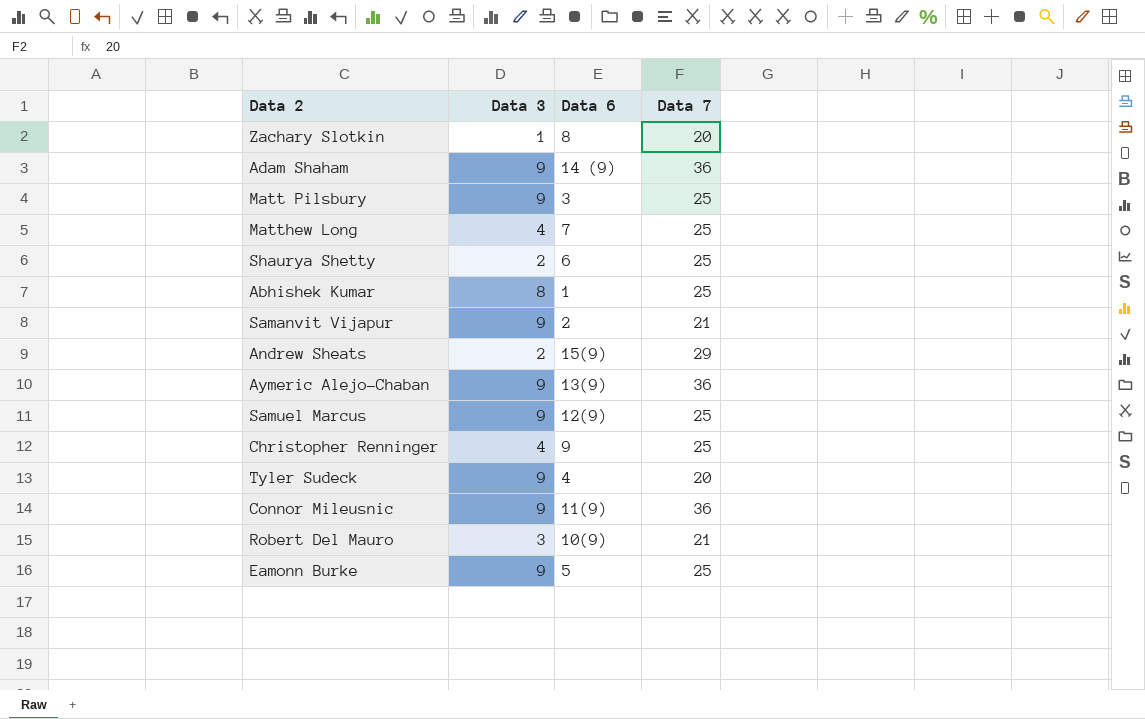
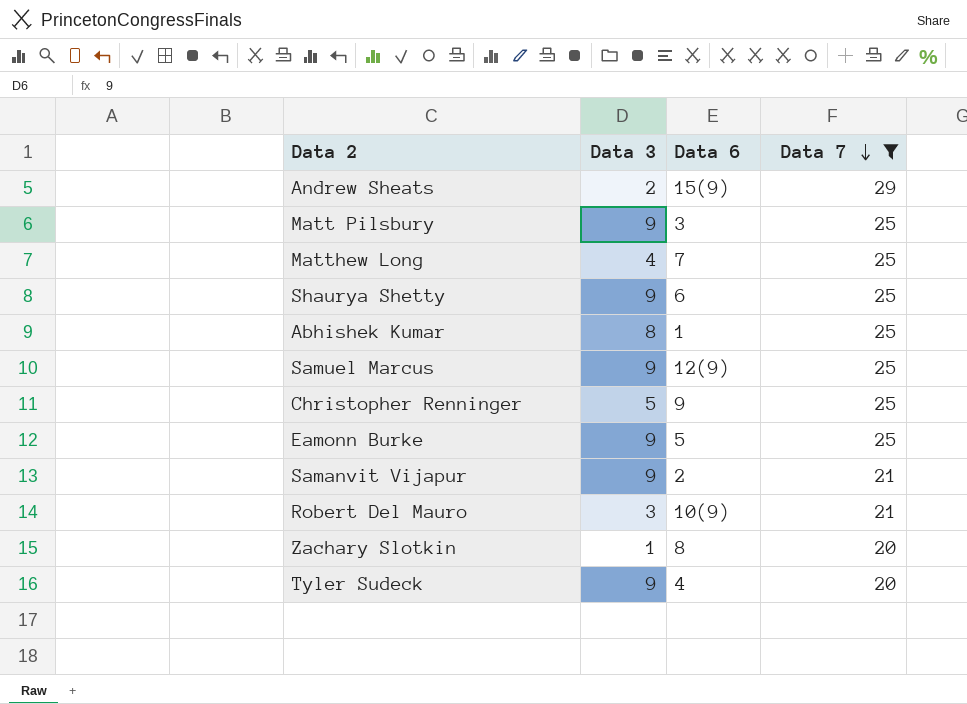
filter: none -> Data 7 != 36
row order: none -> Data 7 descending
Shaurya Shetty | Data 3: 2 -> 9
Christopher Renninger | Data 3: 4 -> 5

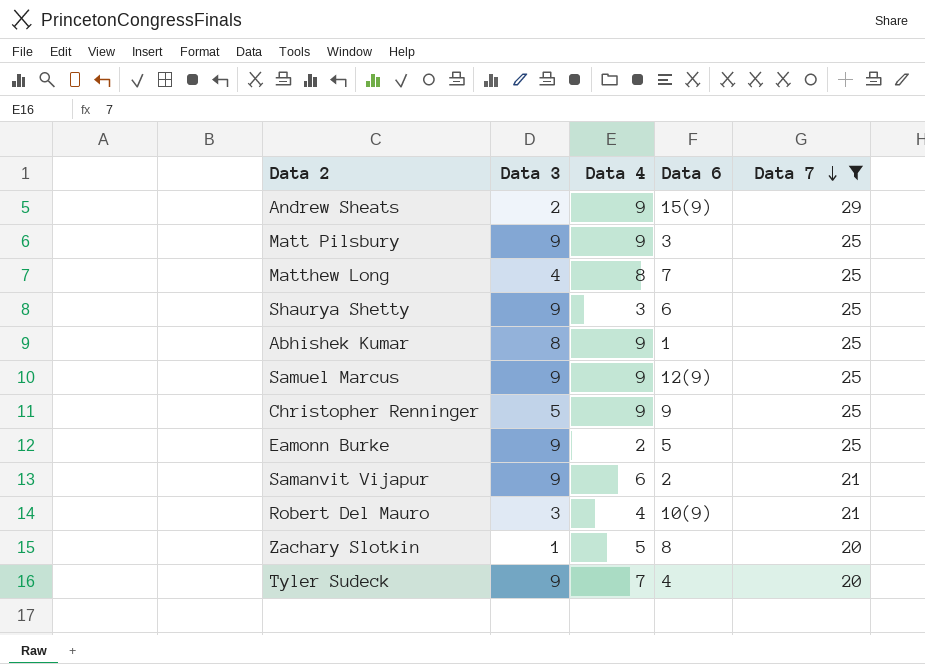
column Data 4 | position: none -> 3

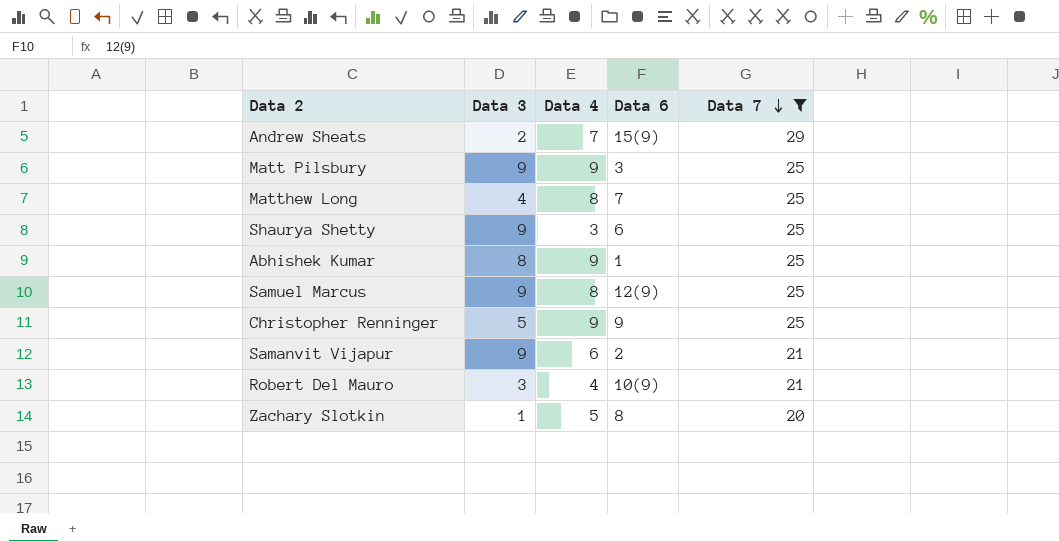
row Eamonn Burke: 9 | 2 | 5 | 25 -> none
row Tyler Sudeck: 9 | 7 | 4 | 20 -> none
Andrew Sheats | Data 4: 9 -> 7
Samuel Marcus | Data 4: 9 -> 8

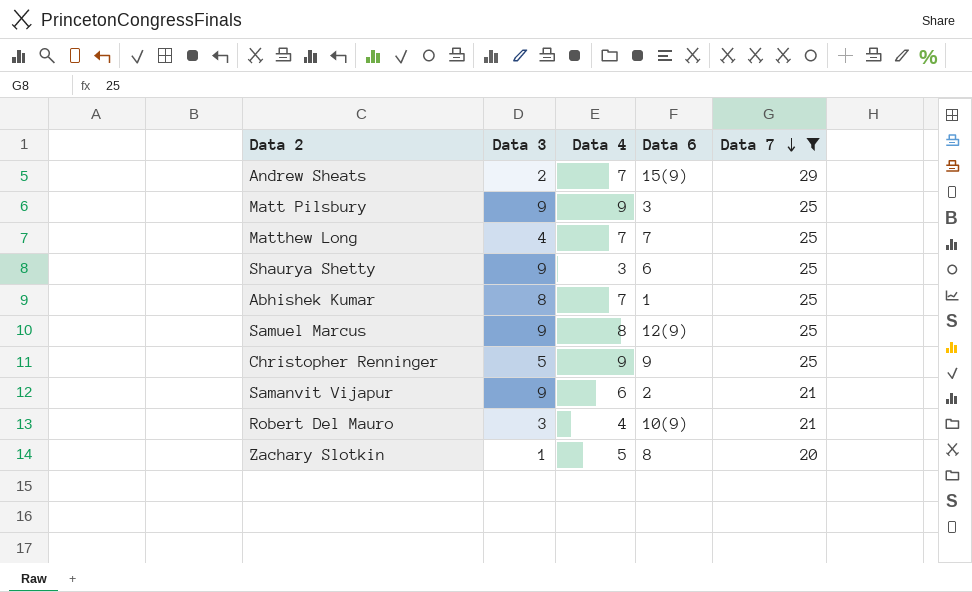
Matthew Long | Data 4: 8 -> 7
Abhishek Kumar | Data 4: 9 -> 7

